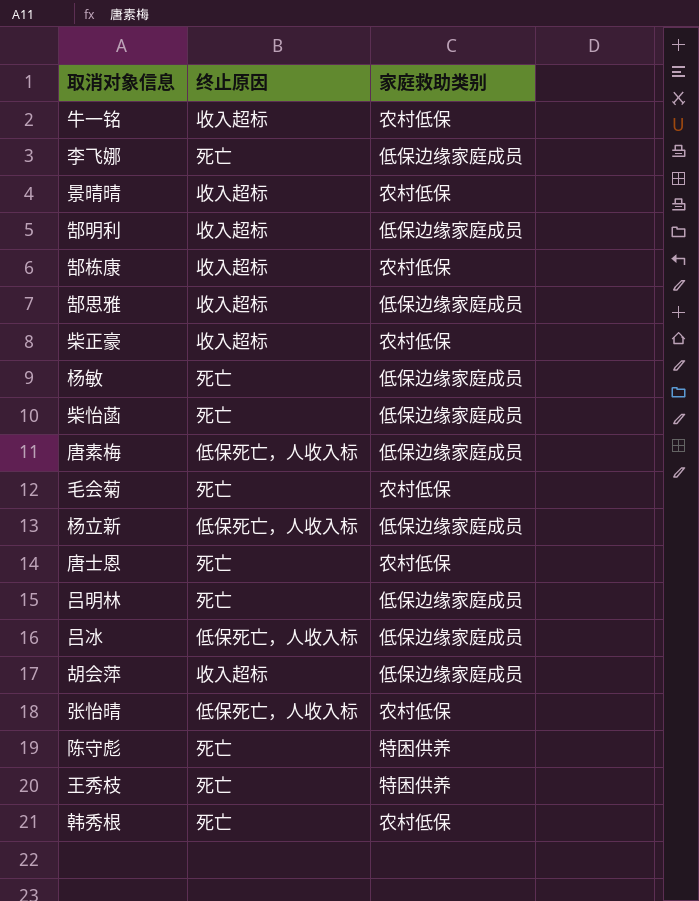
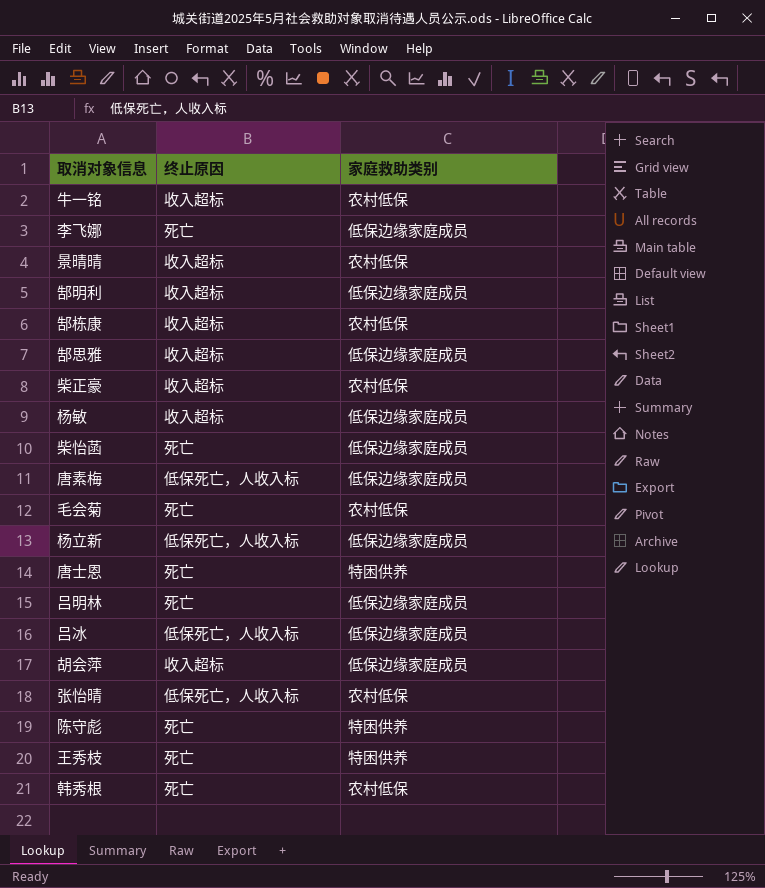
杨敏 | 终止原因: 死亡 -> 收入超标
唐士恩 | 家庭救助类别: 农村低保 -> 特困供养

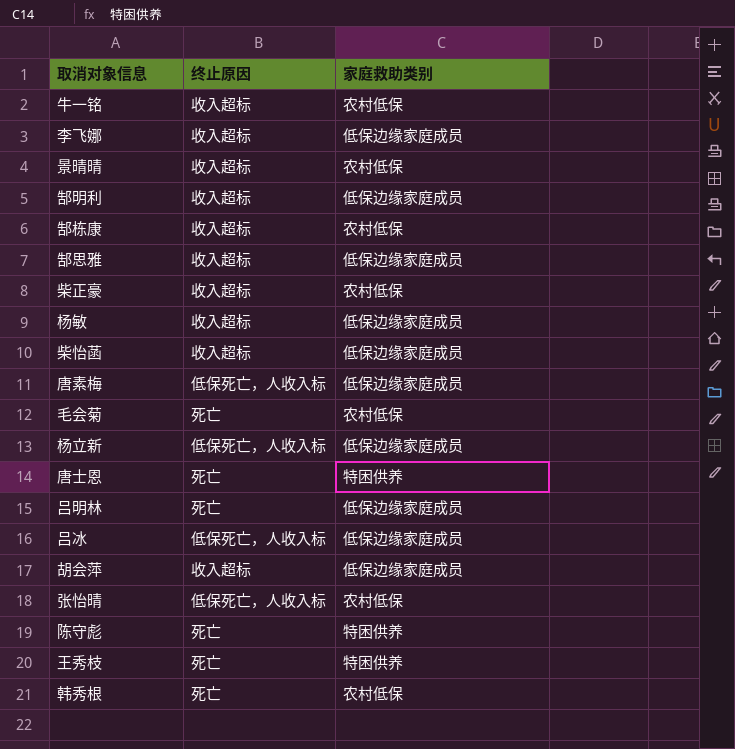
李飞娜 | 终止原因: 死亡 -> 收入超标
柴怡菡 | 终止原因: 死亡 -> 收入超标

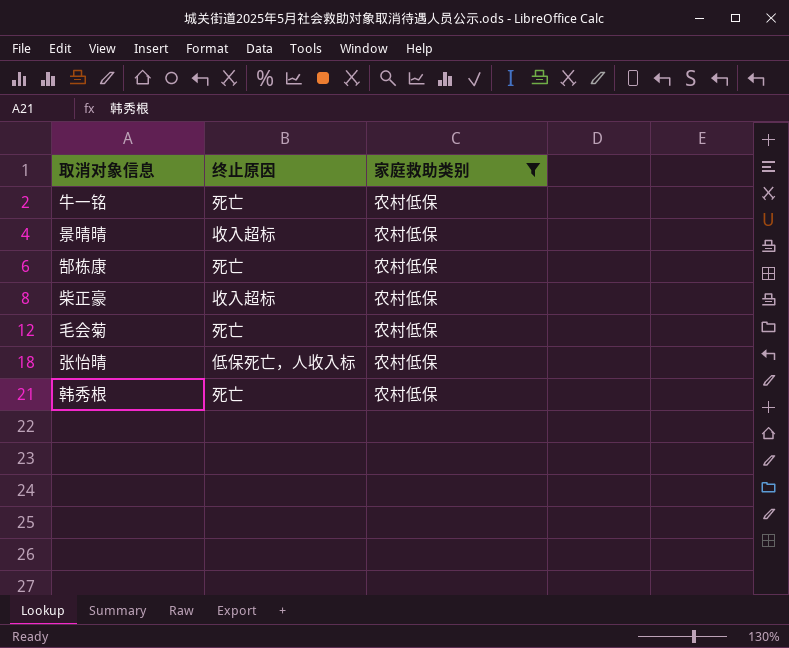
filter: none -> 家庭救助类别 = 农村低保
牛一铭 | 终止原因: 收入超标 -> 死亡
郜栋康 | 终止原因: 收入超标 -> 死亡

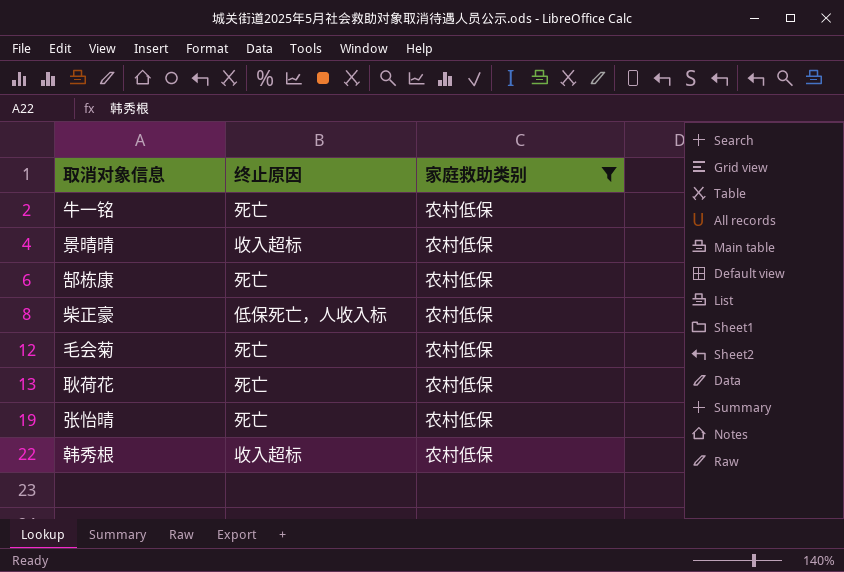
柴正豪 | 终止原因: 收入超标 -> 低保死亡，人收入标
row 耿荷花: none -> 死亡 | 农村低保
张怡晴 | 终止原因: 低保死亡，人收入标 -> 死亡
韩秀根 | 终止原因: 死亡 -> 收入超标

